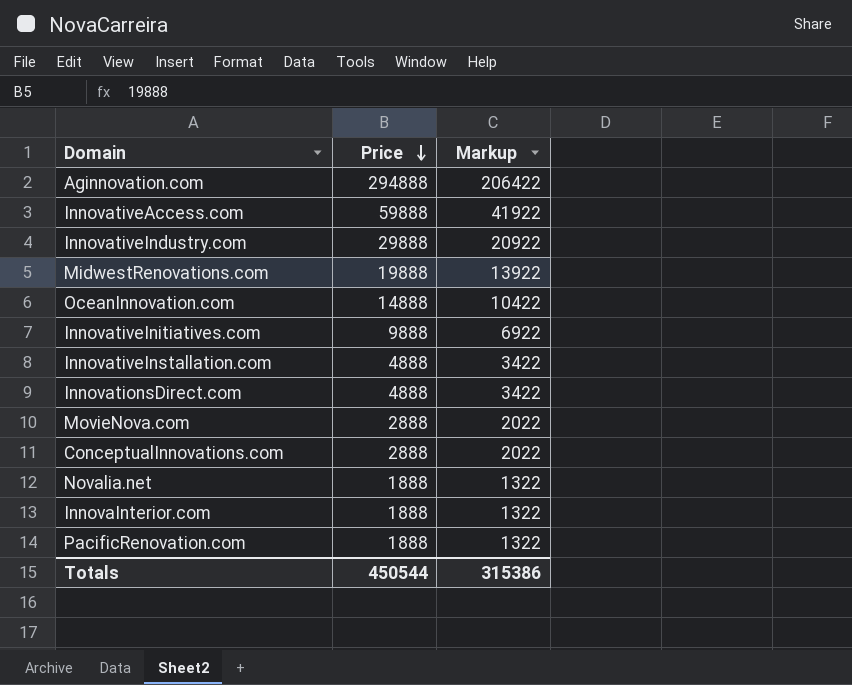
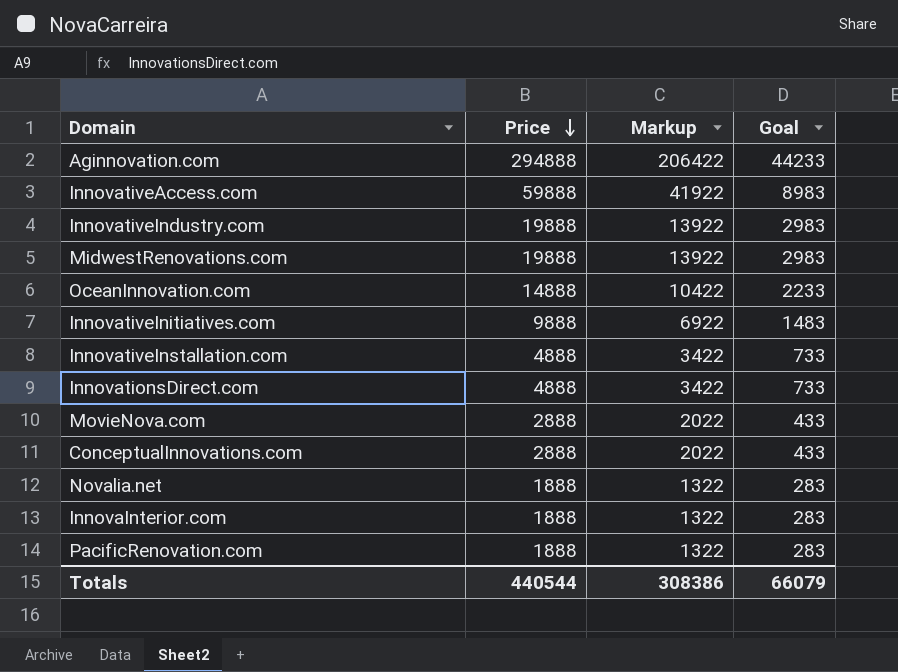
column Goal | formula: none -> [Price] * 0.15
InnovativeIndustry.com | Price: 29888 -> 19888
InnovativeIndustry.com | Markup: 20922 -> 13922
Totals | Price: 450544 -> 440544
Totals | Markup: 315386 -> 308386

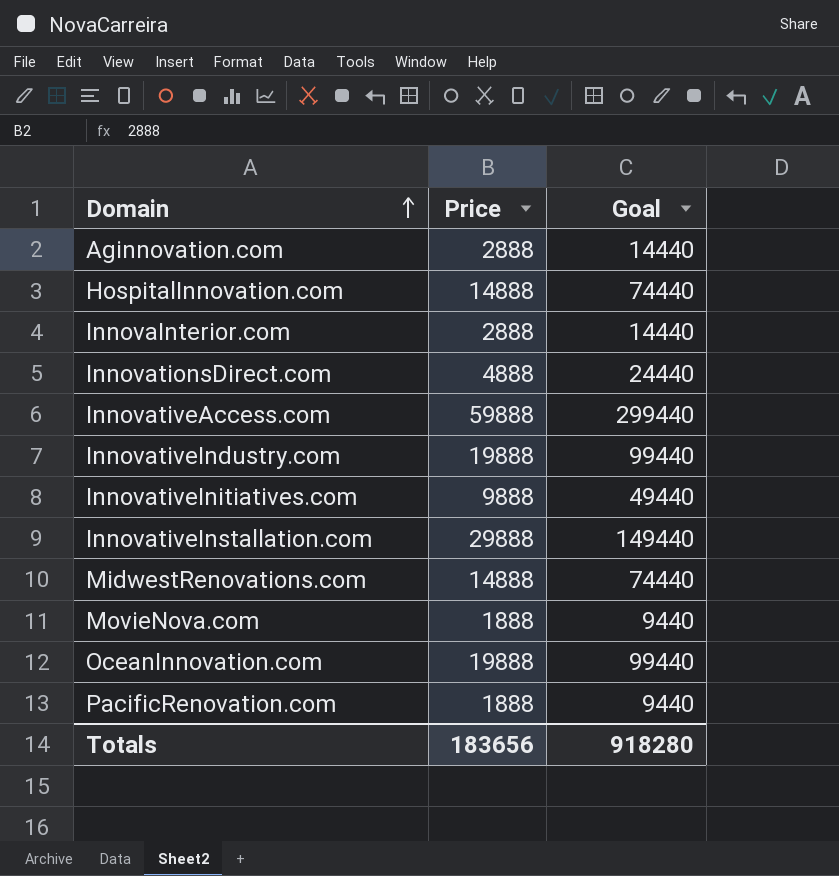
row order: Price descending -> Domain ascending
column Markup | formula: [Price] * 0.7 -> none
column Goal | formula: [Price] * 0.15 -> [Price] * 5
row ConceptualInnovations.com: 2888 | 2022 | 433 -> none
row Novalia.net: 1888 | 1322 | 283 -> none
Aginnovation.com | Price: 294888 -> 2888
row HospitalInnovation.com: none -> 14888 | 74440
InnovaInterior.com | Price: 1888 -> 2888
InnovativeInstallation.com | Price: 4888 -> 29888
MidwestRenovations.com | Price: 19888 -> 14888
MovieNova.com | Price: 2888 -> 1888
OceanInnovation.com | Price: 14888 -> 19888
Totals | Price: 440544 -> 183656
Totals | Goal: 66079 -> 918280

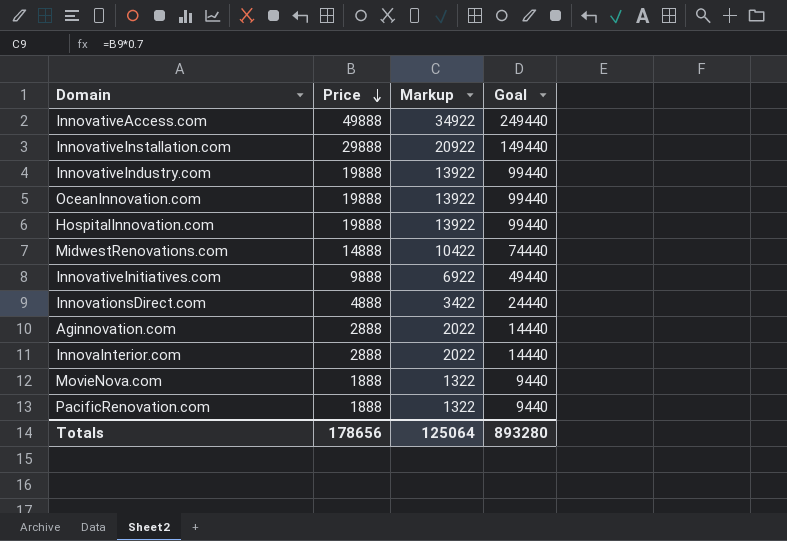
row order: Domain ascending -> Price descending
column Markup | formula: none -> [Price] * 0.7
InnovativeAccess.com | Price: 59888 -> 49888
InnovativeAccess.com | Goal: 299440 -> 249440
HospitalInnovation.com | Price: 14888 -> 19888
HospitalInnovation.com | Goal: 74440 -> 99440
Totals | Price: 183656 -> 178656
Totals | Goal: 918280 -> 893280

